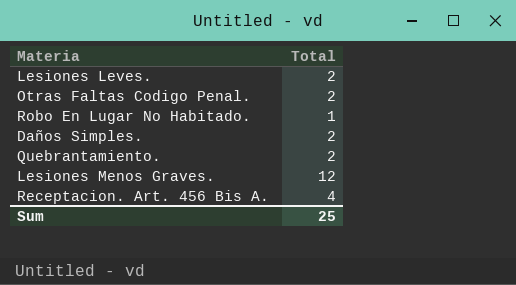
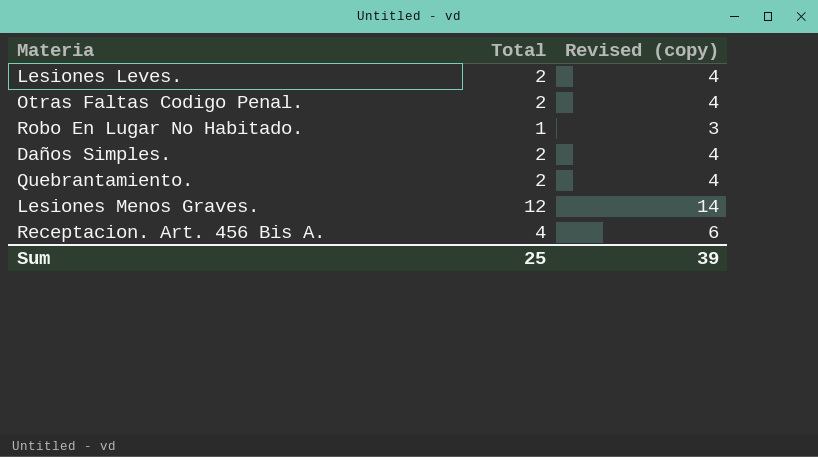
column Revised (copy) | formula: none -> [Total] + 2

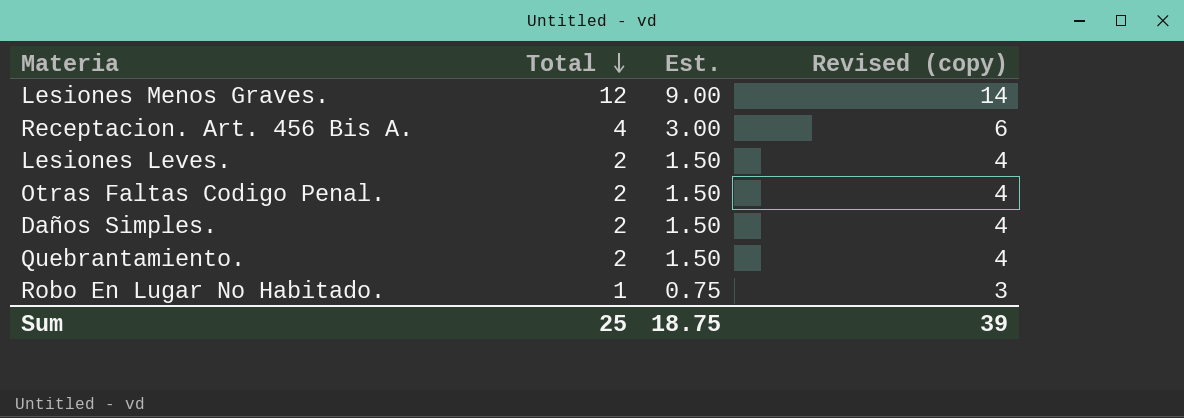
row order: none -> Total descending
column Est. | formula: none -> [Total] * 0.75

